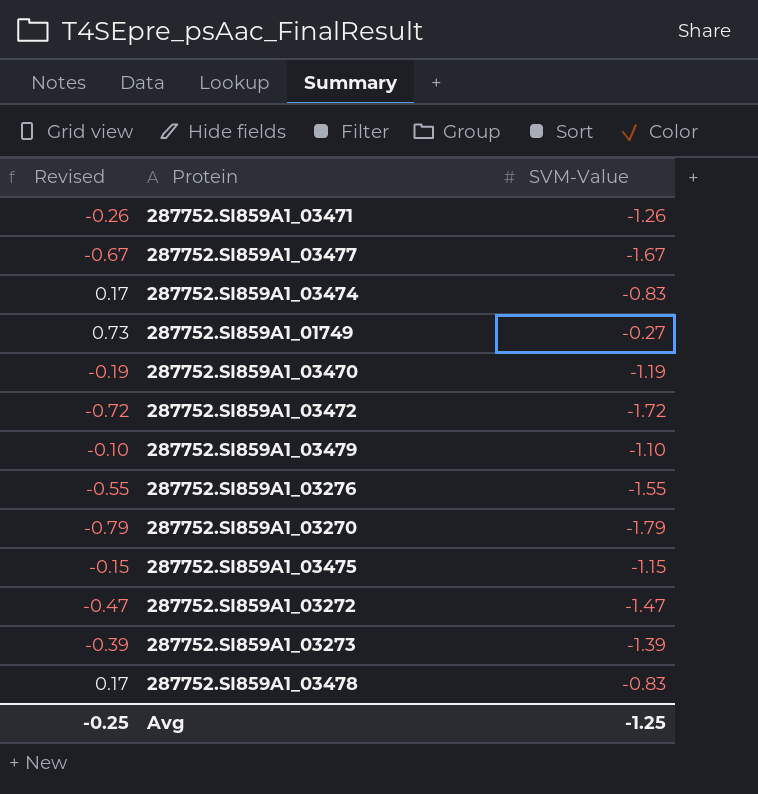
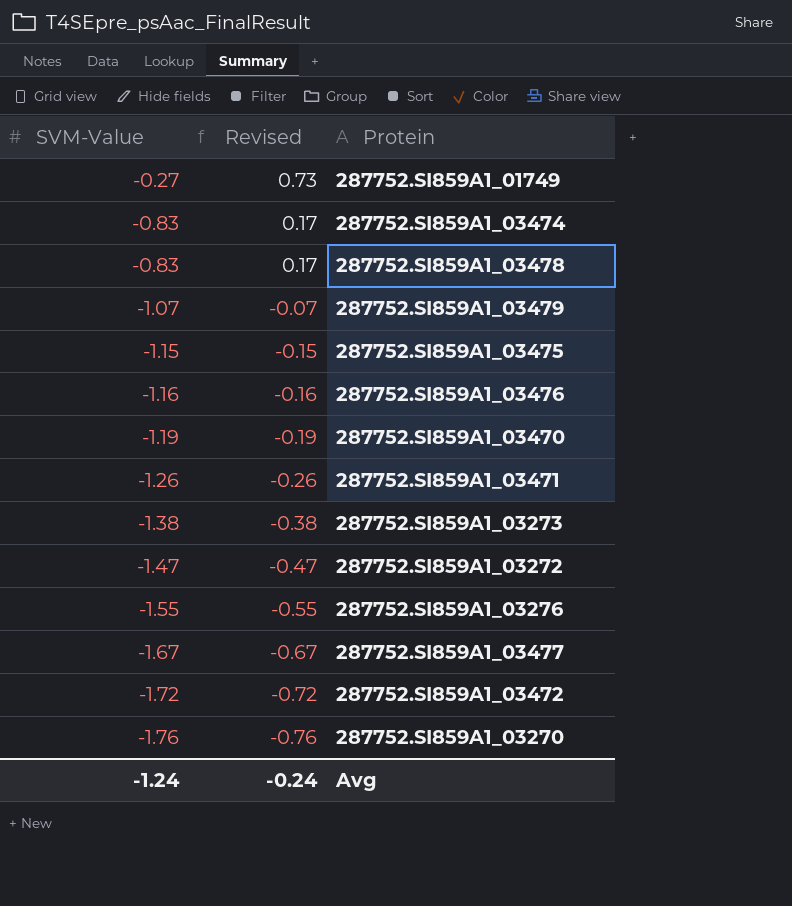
row order: none -> SVM-Value descending
column SVM-Value | position: 3 -> 1
287752.SI859A1_03479 | SVM-Value: -1.10 -> -1.07
287752.SI859A1_03479 | Revised: -0.10 -> -0.07
row 287752.SI859A1_03476: none -> -1.16 | -0.16
287752.SI859A1_03273 | SVM-Value: -1.39 -> -1.38
287752.SI859A1_03273 | Revised: -0.39 -> -0.38
287752.SI859A1_03270 | SVM-Value: -1.79 -> -1.76
287752.SI859A1_03270 | Revised: -0.79 -> -0.76
Avg | SVM-Value: -1.25 -> -1.24
Avg | Revised: -0.25 -> -0.24

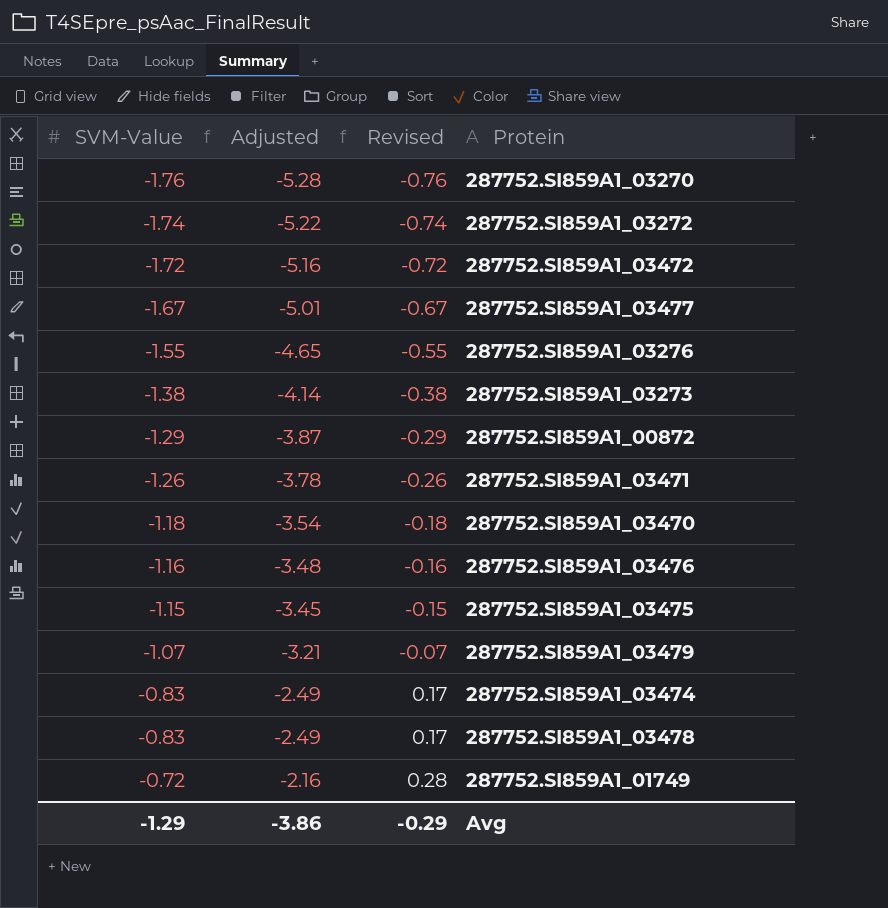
row order: SVM-Value descending -> SVM-Value ascending
column Adjusted | formula: none -> [SVM-Value] * 3
287752.SI859A1_03272 | SVM-Value: -1.47 -> -1.74
287752.SI859A1_03272 | Revised: -0.47 -> -0.74
row 287752.SI859A1_00872: none -> -1.29 | -3.87 | -0.29
287752.SI859A1_03470 | SVM-Value: -1.19 -> -1.18
287752.SI859A1_03470 | Revised: -0.19 -> -0.18
287752.SI859A1_01749 | SVM-Value: -0.27 -> -0.72
287752.SI859A1_01749 | Revised: 0.73 -> 0.28
Avg | SVM-Value: -1.24 -> -1.29
Avg | Revised: -0.24 -> -0.29

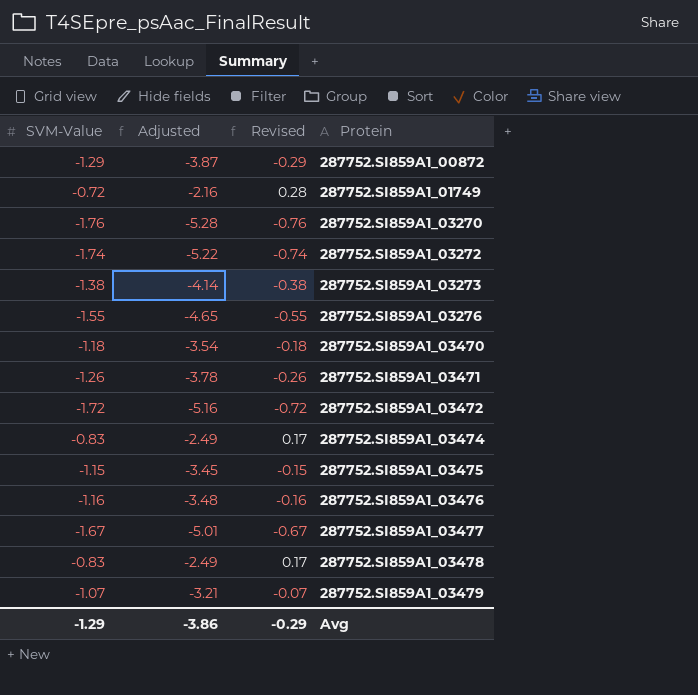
row order: SVM-Value ascending -> Protein ascending

